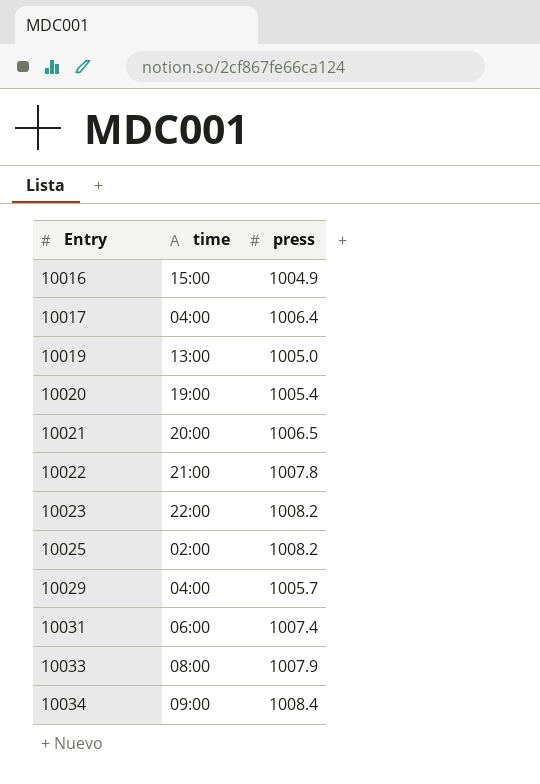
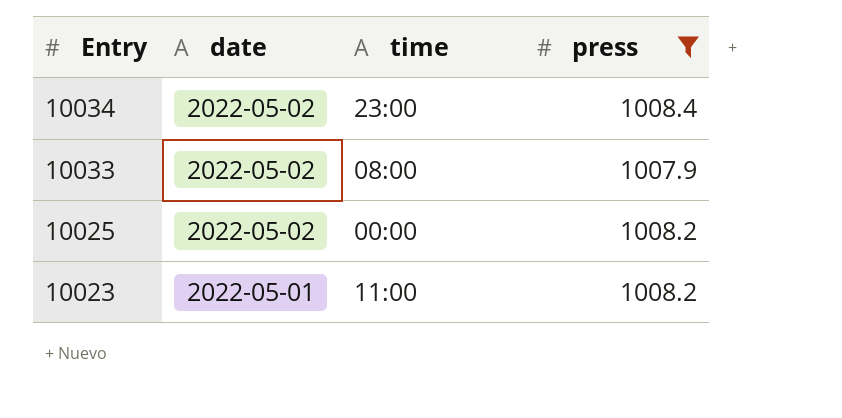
filter: none -> press >= 1007.9
row order: Entry ascending -> Entry descending
column date | position: none -> 2
10034 | time: 09:00 -> 23:00
10025 | time: 02:00 -> 00:00
10023 | time: 22:00 -> 11:00

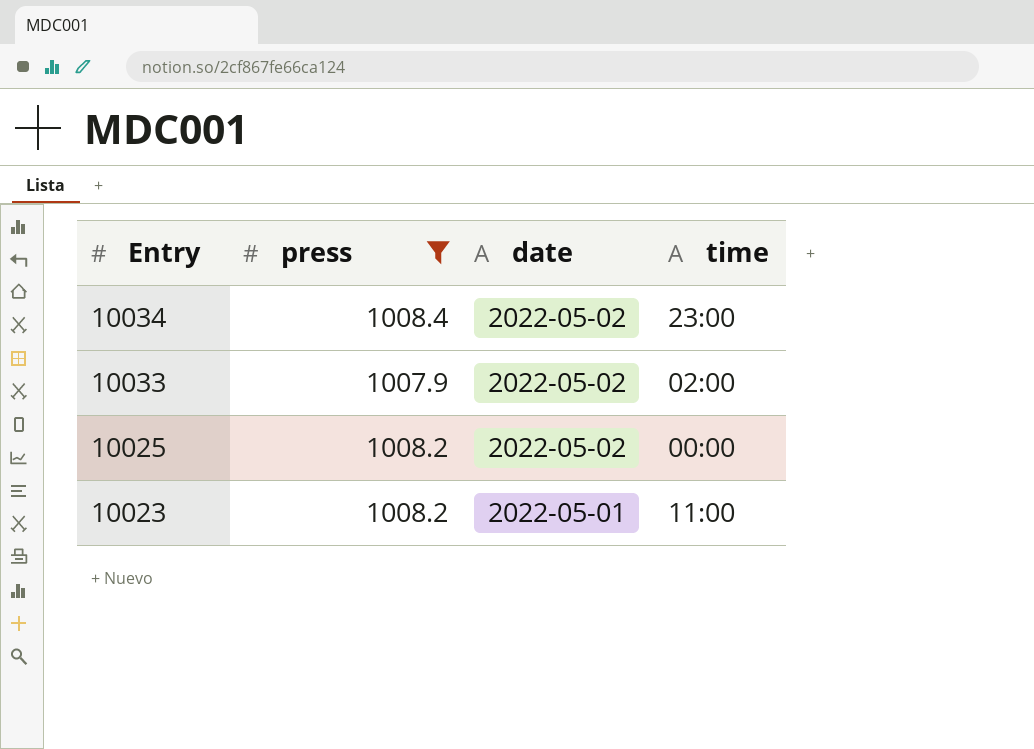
column press | position: 4 -> 2
10033 | time: 08:00 -> 02:00

